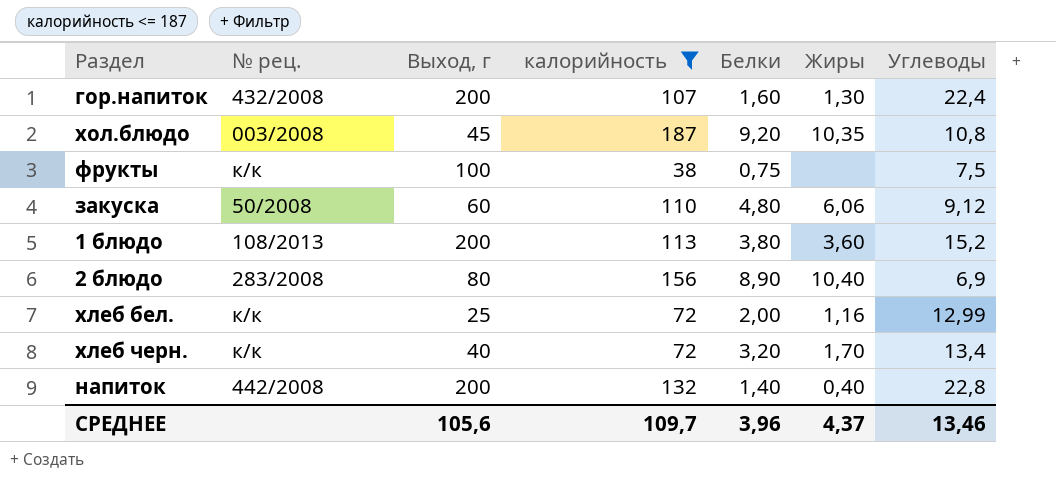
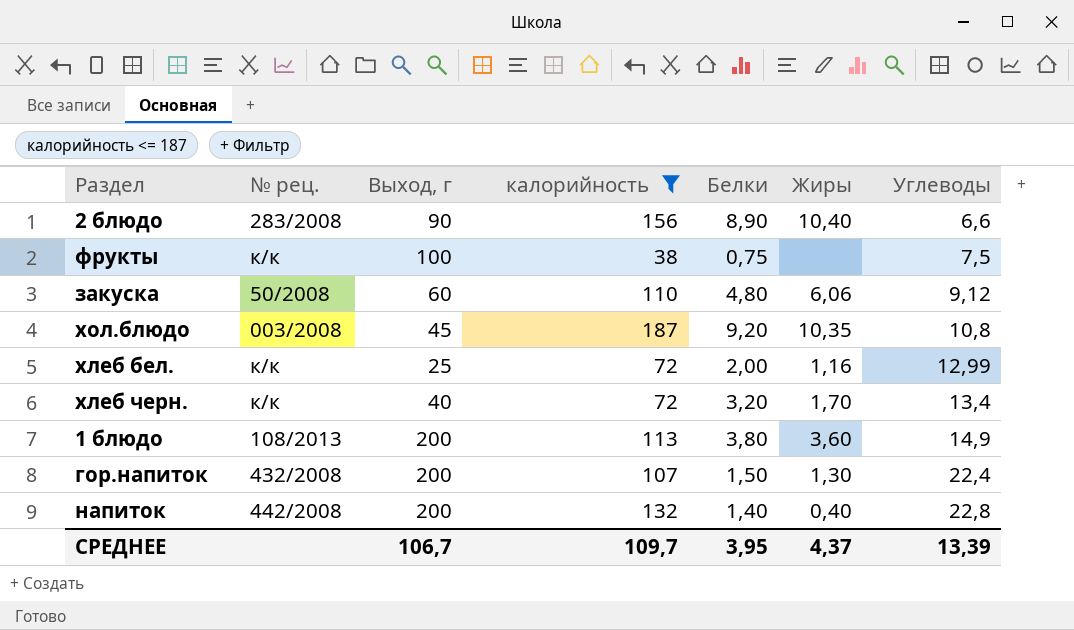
row order: none -> Углеводы ascending
2 блюдо | Выход, г: 80 -> 90
2 блюдо | Углеводы: 6,9 -> 6,6
1 блюдо | Углеводы: 15,2 -> 14,9
гор.напиток | Белки: 1,60 -> 1,50
СРЕДНЕЕ | Выход, г: 105,6 -> 106,7
СРЕДНЕЕ | Белки: 3,96 -> 3,95
СРЕДНЕЕ | Углеводы: 13,46 -> 13,39

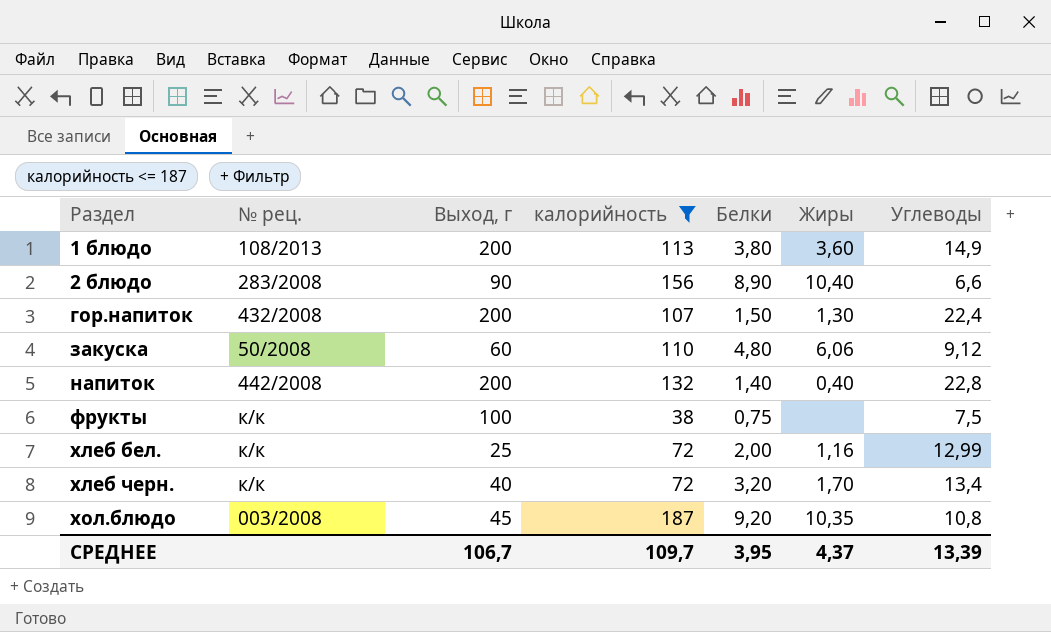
row order: Углеводы ascending -> Раздел ascending

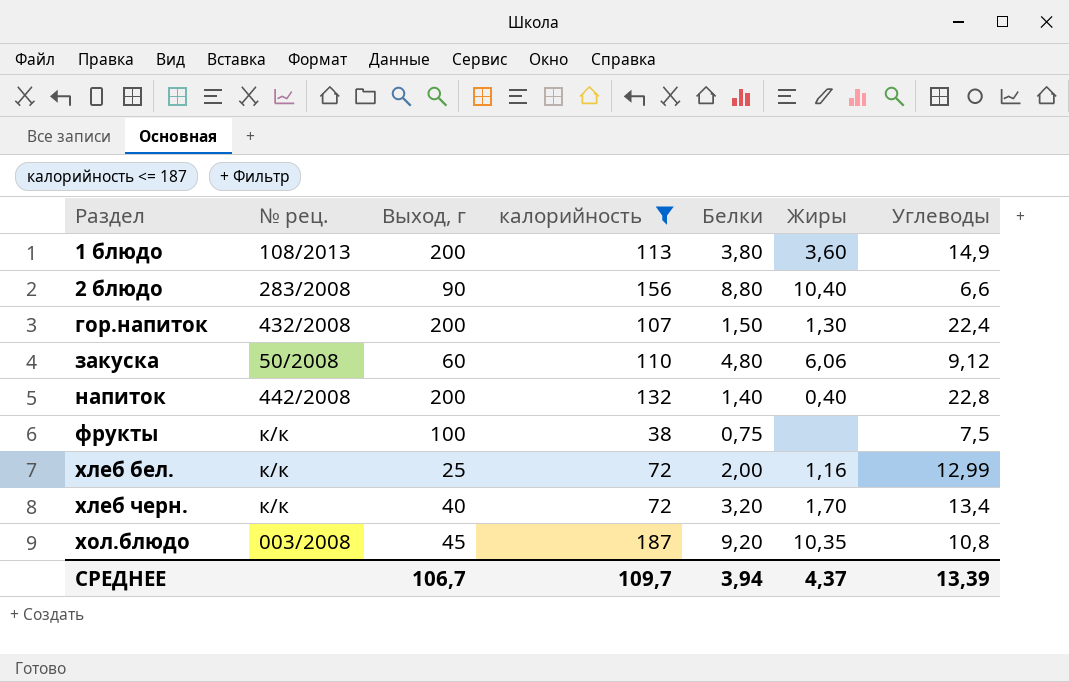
2 блюдо | Белки: 8,90 -> 8,80
СРЕДНЕЕ | Белки: 3,95 -> 3,94

